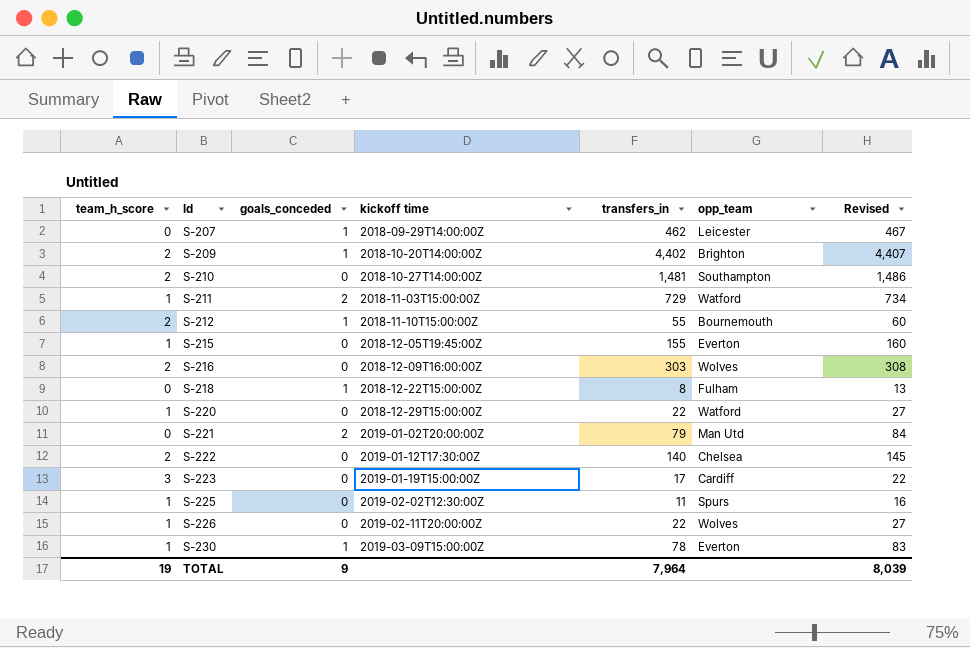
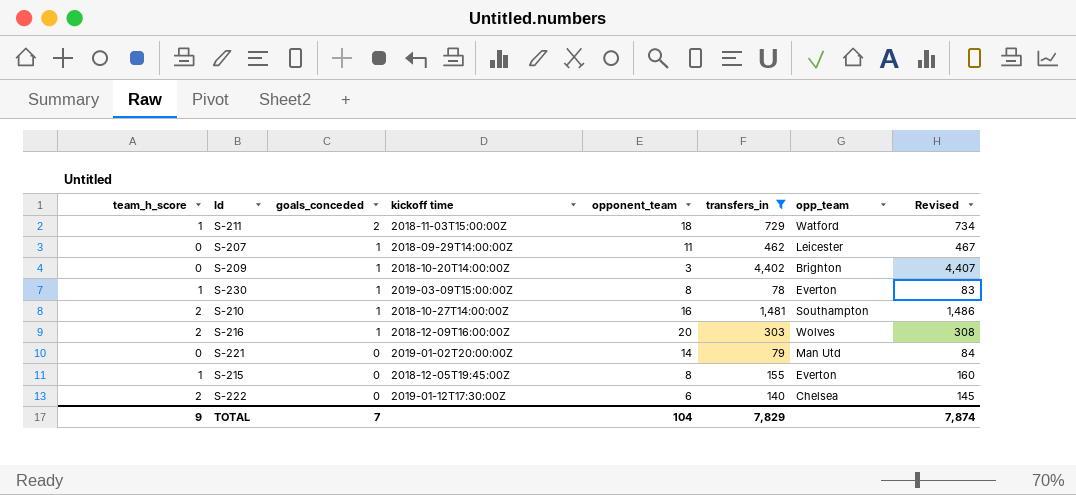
filter: none -> transfers_in >= 78
row order: Id ascending -> goals_conceded descending
column opponent_team | position: none -> 5
S-209 | team_h_score: 2 -> 0
S-210 | goals_conceded: 0 -> 1
S-216 | goals_conceded: 0 -> 1
S-221 | goals_conceded: 2 -> 0
TOTAL | team_h_score: 19 -> 9
TOTAL | goals_conceded: 9 -> 7
TOTAL | transfers_in: 7,964 -> 7,829
TOTAL | Revised: 8,039 -> 7,874

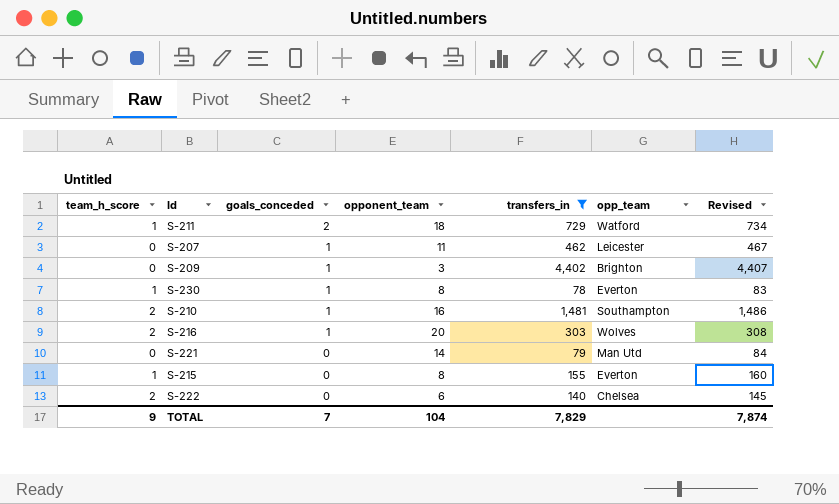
column kickoff time | position: 4 -> none

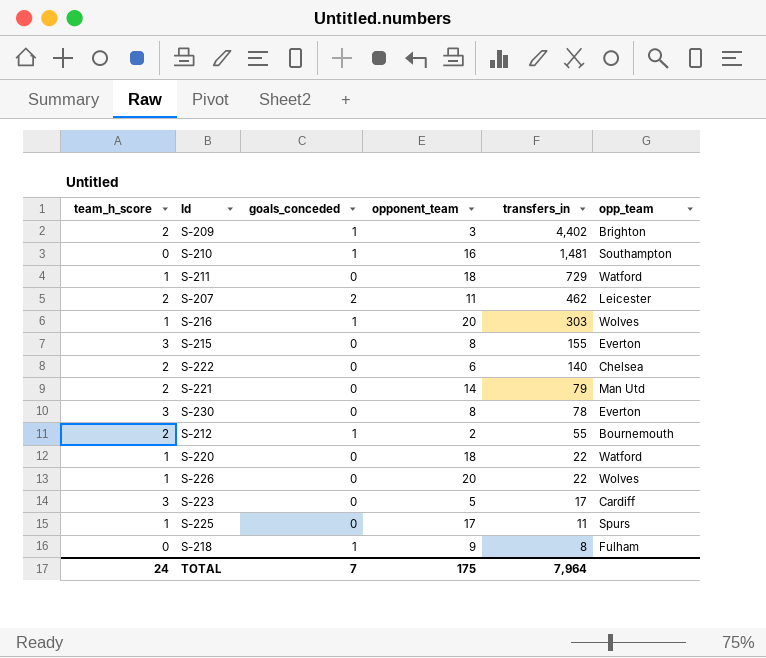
filter: transfers_in >= 78 -> none
row order: goals_conceded descending -> transfers_in descending
column Revised | formula: [transfers_in] + 5 -> none
S-209 | team_h_score: 0 -> 2
S-210 | team_h_score: 2 -> 0
S-211 | goals_conceded: 2 -> 0
S-207 | team_h_score: 0 -> 2
S-207 | goals_conceded: 1 -> 2
S-216 | team_h_score: 2 -> 1
S-215 | team_h_score: 1 -> 3
S-221 | team_h_score: 0 -> 2
S-230 | team_h_score: 1 -> 3
S-230 | goals_conceded: 1 -> 0
TOTAL | team_h_score: 9 -> 24
TOTAL | opponent_team: 104 -> 175
TOTAL | transfers_in: 7,829 -> 7,964

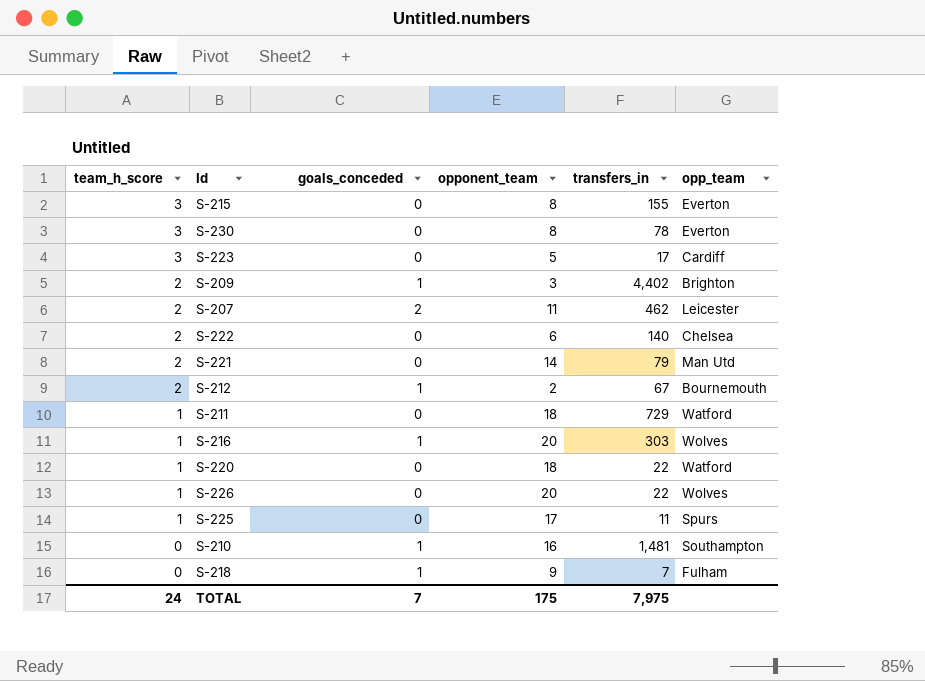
row order: transfers_in descending -> team_h_score descending
S-212 | transfers_in: 55 -> 67
S-218 | transfers_in: 8 -> 7
TOTAL | transfers_in: 7,964 -> 7,975

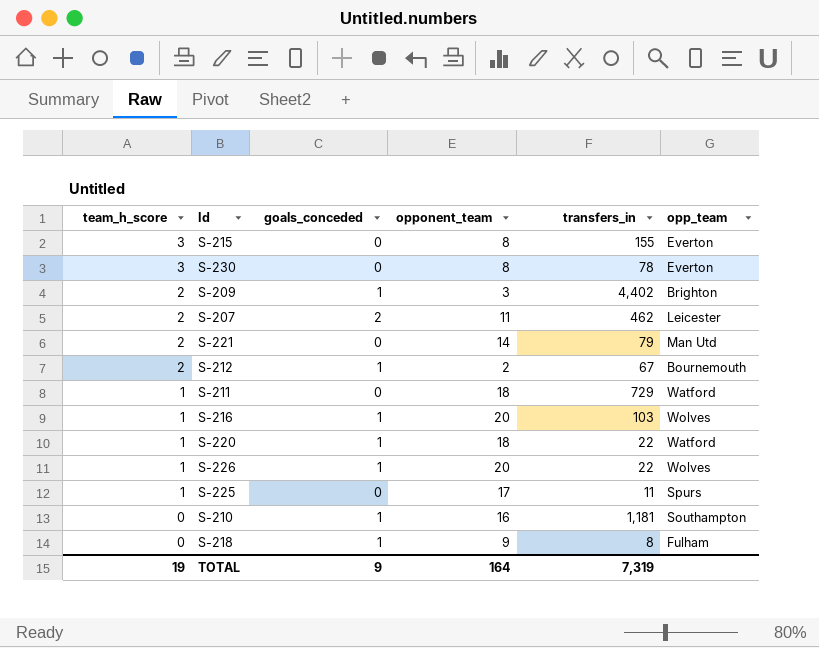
row S-223: 3 | 0 | 5 | 17 | Cardiff -> none
row S-222: 2 | 0 | 6 | 140 | Chelsea -> none
S-216 | transfers_in: 303 -> 103
S-220 | goals_conceded: 0 -> 1
S-226 | goals_conceded: 0 -> 1
S-210 | transfers_in: 1,481 -> 1,181
S-218 | transfers_in: 7 -> 8
TOTAL | team_h_score: 24 -> 19
TOTAL | goals_conceded: 7 -> 9
TOTAL | opponent_team: 175 -> 164
TOTAL | transfers_in: 7,975 -> 7,319

